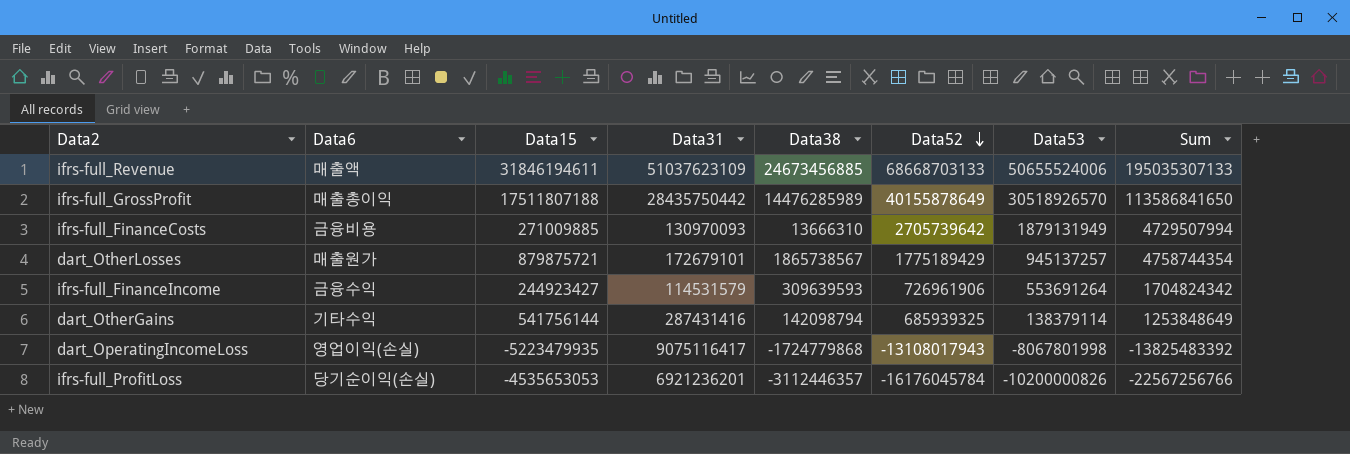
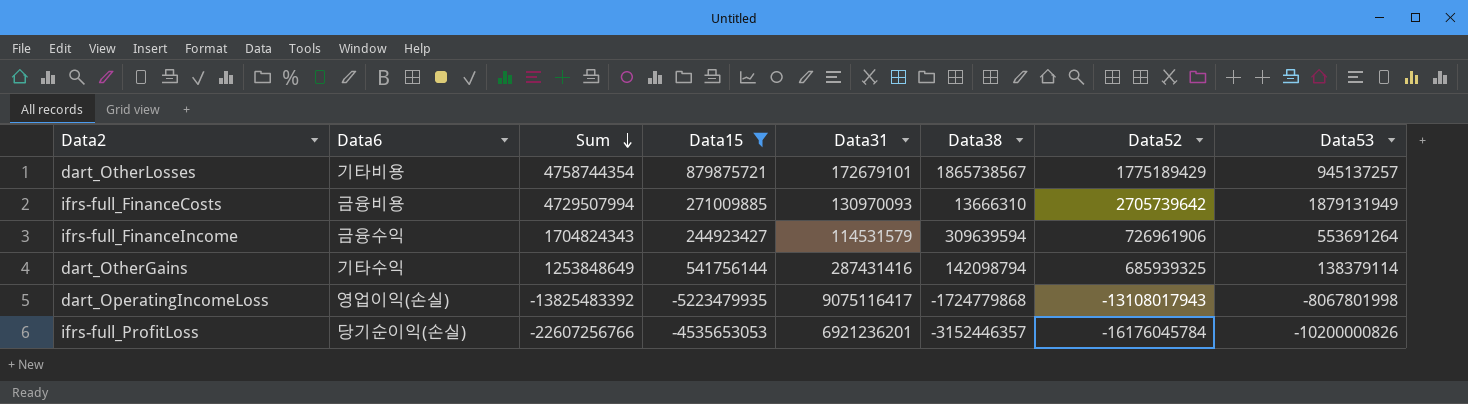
filter: none -> Data15 <= 879875721
row order: Data52 descending -> Sum descending
column Sum | position: 8 -> 3
dart_OtherLosses | Data6: 매출원가 -> 기타비용
ifrs-full_FinanceIncome | Sum: 1704824342 -> 1704824343
ifrs-full_FinanceIncome | Data38: 309639593 -> 309639594
ifrs-full_ProfitLoss | Sum: -22567256766 -> -22607256766
ifrs-full_ProfitLoss | Data38: -3112446357 -> -3152446357

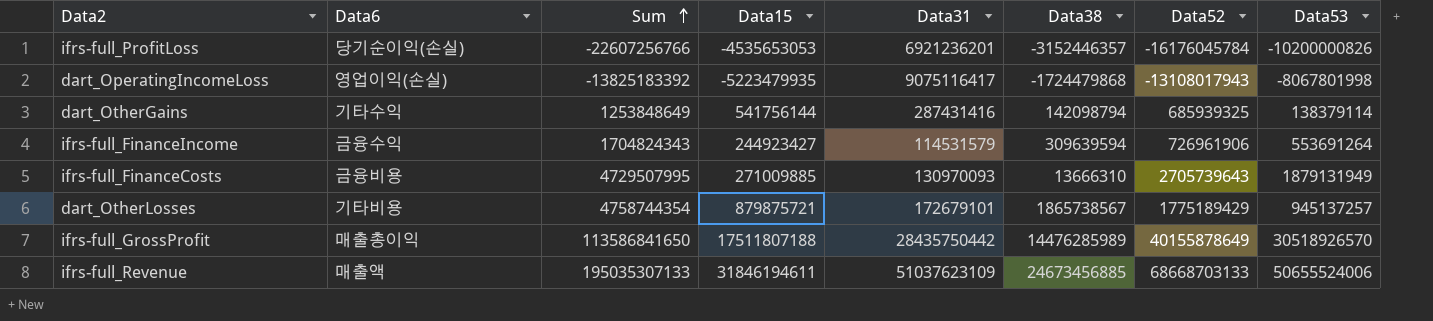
filter: Data15 <= 879875721 -> none
row order: Sum descending -> Sum ascending
dart_OperatingIncomeLoss | Sum: -13825483392 -> -13825183392
dart_OperatingIncomeLoss | Data38: -1724779868 -> -1724479868
ifrs-full_FinanceCosts | Sum: 4729507994 -> 4729507995
ifrs-full_FinanceCosts | Data52: 2705739642 -> 2705739643

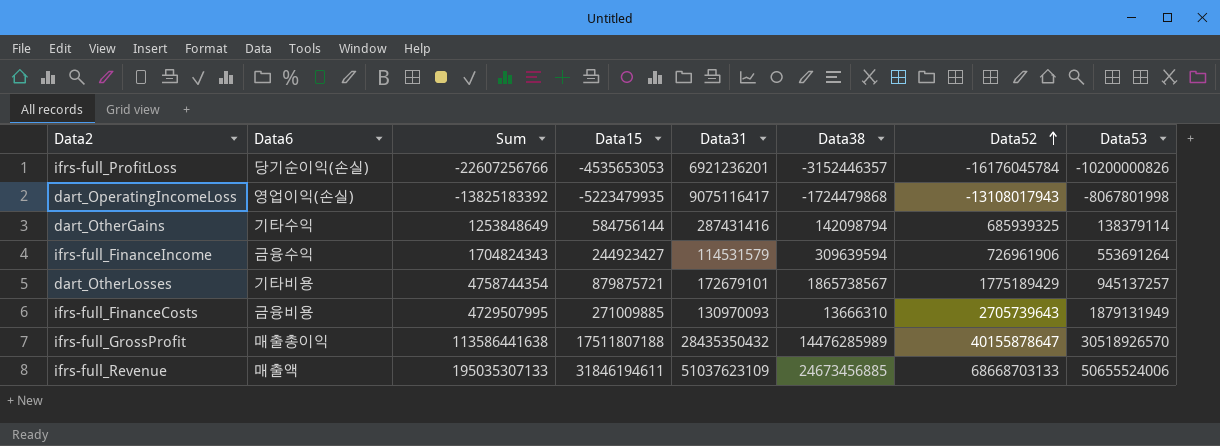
row order: Sum ascending -> Data52 ascending
dart_OtherGains | Data15: 541756144 -> 584756144
ifrs-full_GrossProfit | Sum: 113586841650 -> 113586441638
ifrs-full_GrossProfit | Data31: 28435750442 -> 28435350432
ifrs-full_GrossProfit | Data52: 40155878649 -> 40155878647

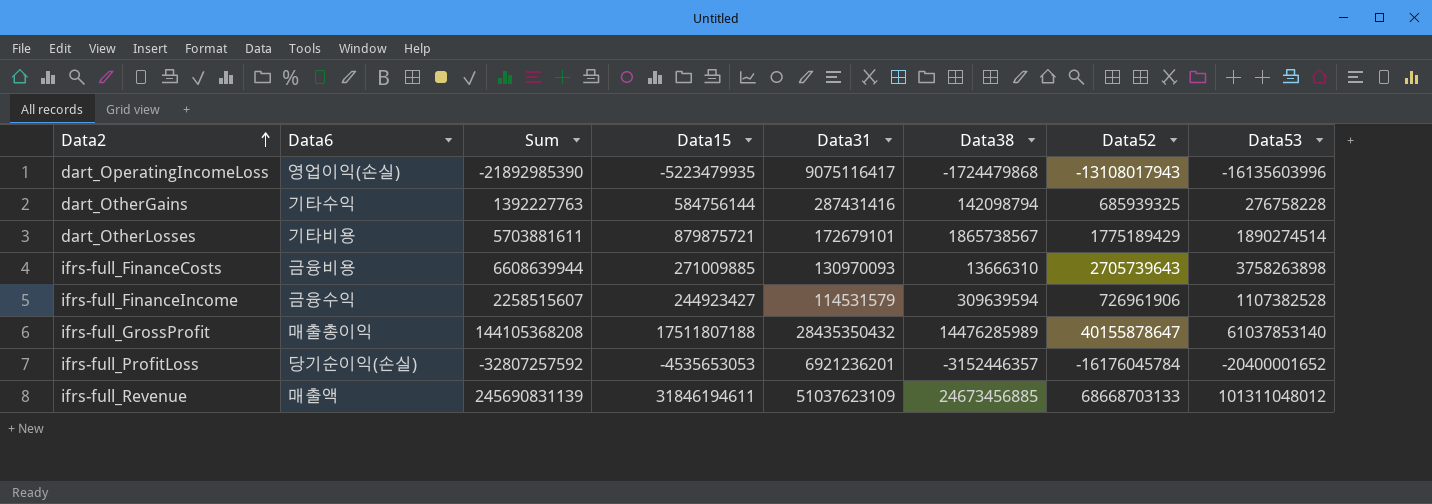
row order: Data52 ascending -> Data2 ascending
dart_OperatingIncomeLoss | Sum: -13825183392 -> -21892985390
dart_OperatingIncomeLoss | Data53: -8067801998 -> -16135603996
dart_OtherGains | Sum: 1253848649 -> 1392227763
dart_OtherGains | Data53: 138379114 -> 276758228
dart_OtherLosses | Sum: 4758744354 -> 5703881611
dart_OtherLosses | Data53: 945137257 -> 1890274514
ifrs-full_FinanceCosts | Sum: 4729507995 -> 6608639944
ifrs-full_FinanceCosts | Data53: 1879131949 -> 3758263898
ifrs-full_FinanceIncome | Sum: 1704824343 -> 2258515607
ifrs-full_FinanceIncome | Data53: 553691264 -> 1107382528
ifrs-full_GrossProfit | Sum: 113586441638 -> 144105368208
ifrs-full_GrossProfit | Data53: 30518926570 -> 61037853140
ifrs-full_ProfitLoss | Sum: -22607256766 -> -32807257592
ifrs-full_ProfitLoss | Data53: -10200000826 -> -20400001652
ifrs-full_Revenue | Sum: 195035307133 -> 245690831139
ifrs-full_Revenue | Data53: 50655524006 -> 101311048012

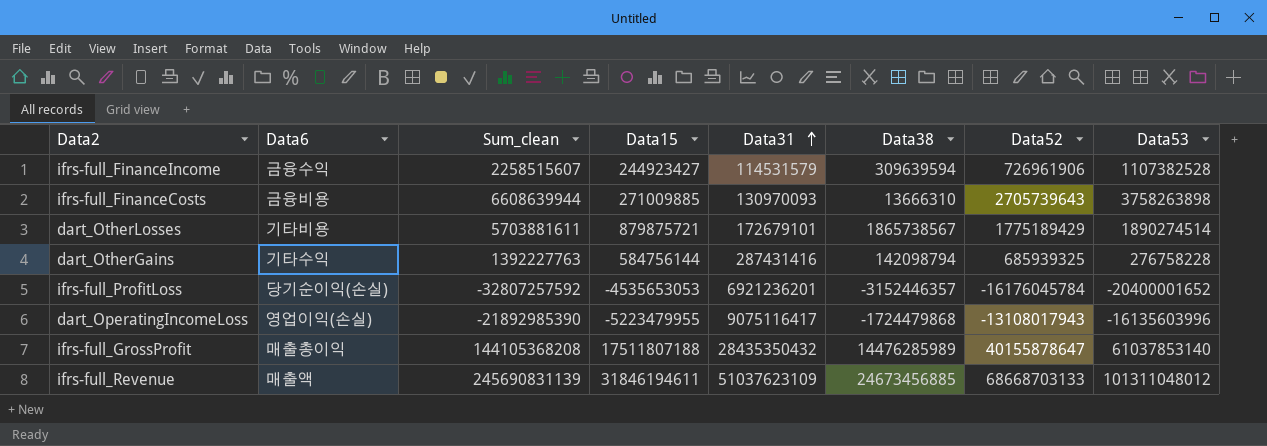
row order: Data2 ascending -> Data31 ascending
column name: Sum -> Sum_clean
dart_OperatingIncomeLoss | Data15: -5223479935 -> -5223479955

